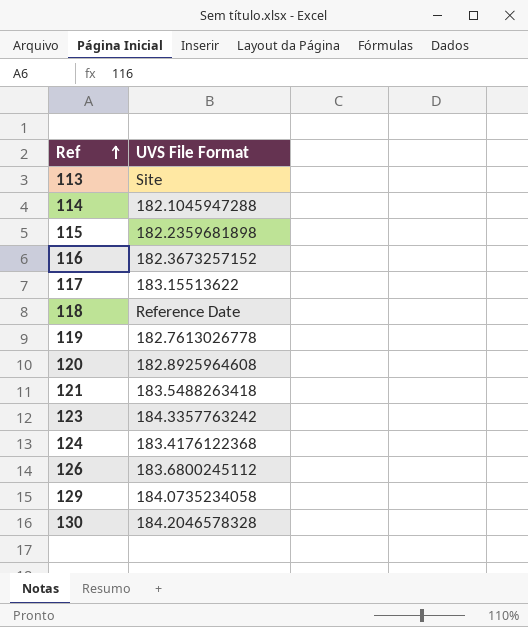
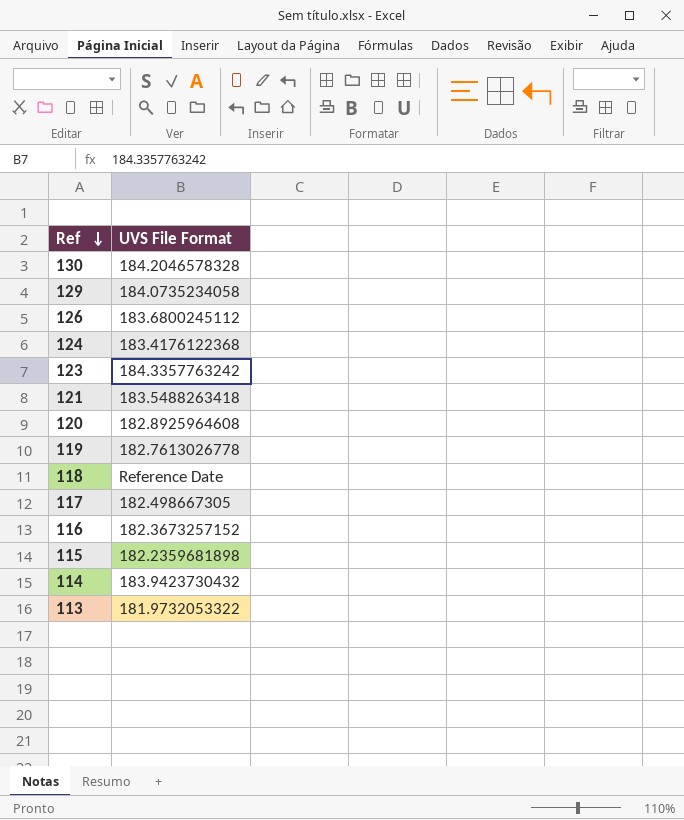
row order: Ref ascending -> Ref descending
117 | UVS File Format: 183.15513622 -> 182.498667305
114 | UVS File Format: 182.1045947288 -> 183.9423730432
113 | UVS File Format: Site -> 181.9732053322

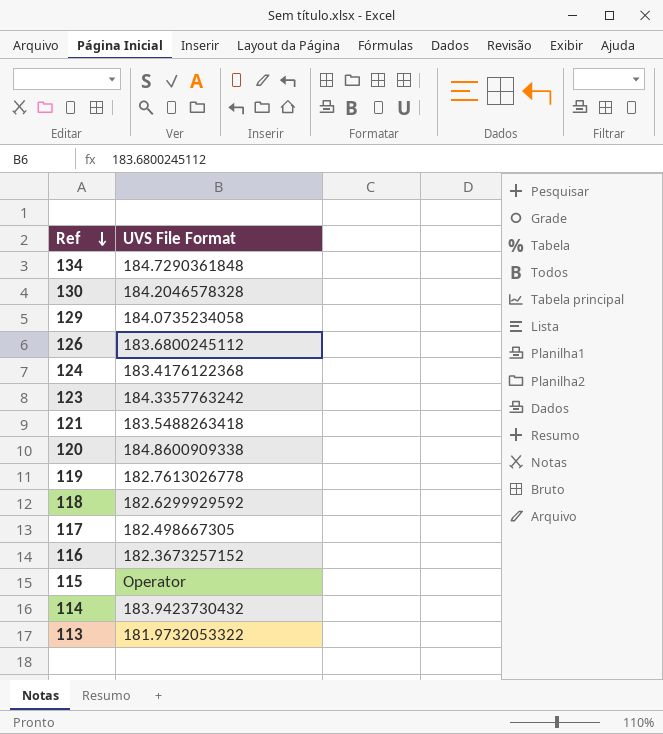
row 134: none -> 184.7290361848
120 | UVS File Format: 182.8925964608 -> 184.8600909338
118 | UVS File Format: Reference Date -> 182.6299929592
115 | UVS File Format: 182.2359681898 -> Operator

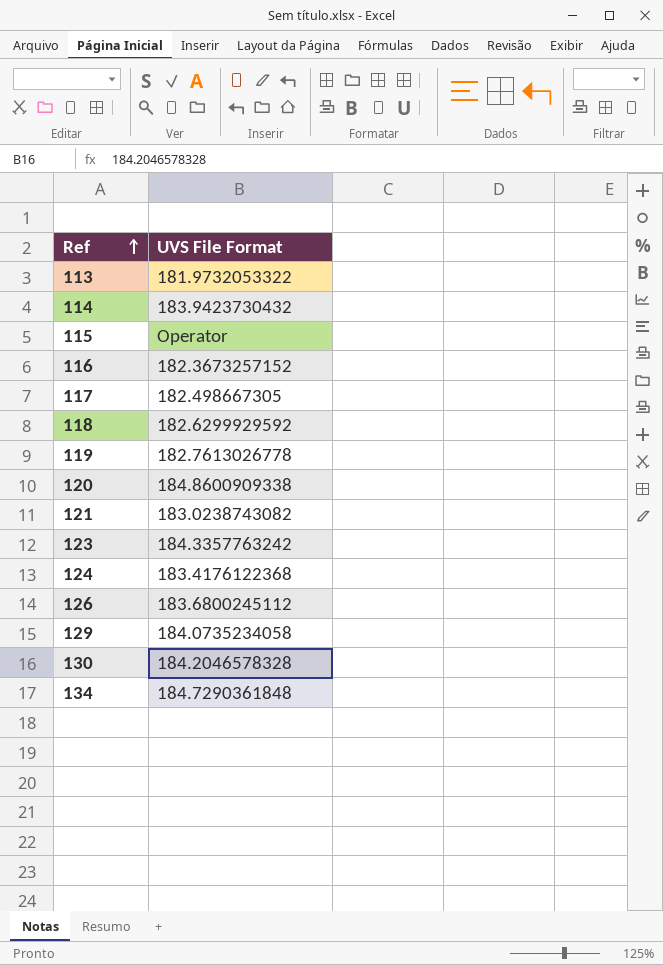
row order: Ref descending -> Ref ascending
121 | UVS File Format: 183.5488263418 -> 183.0238743082

